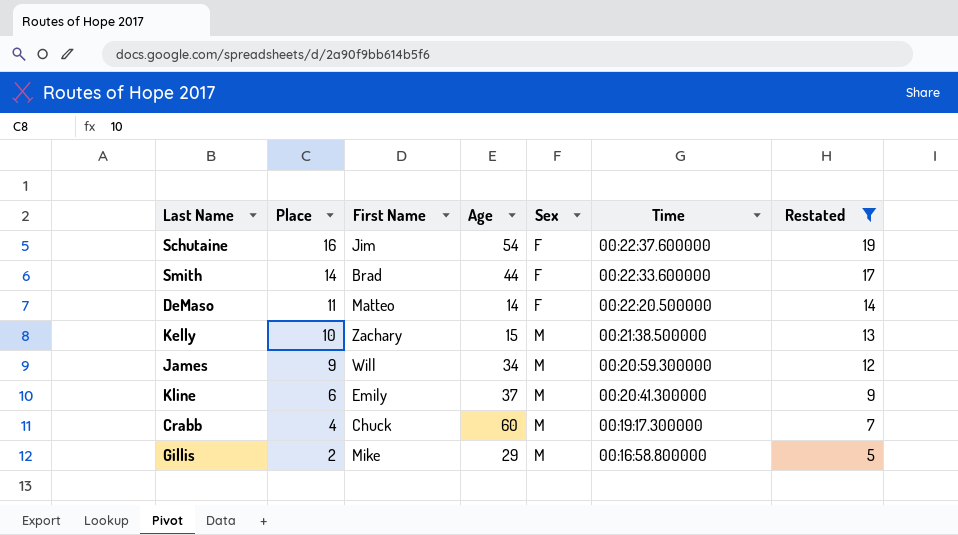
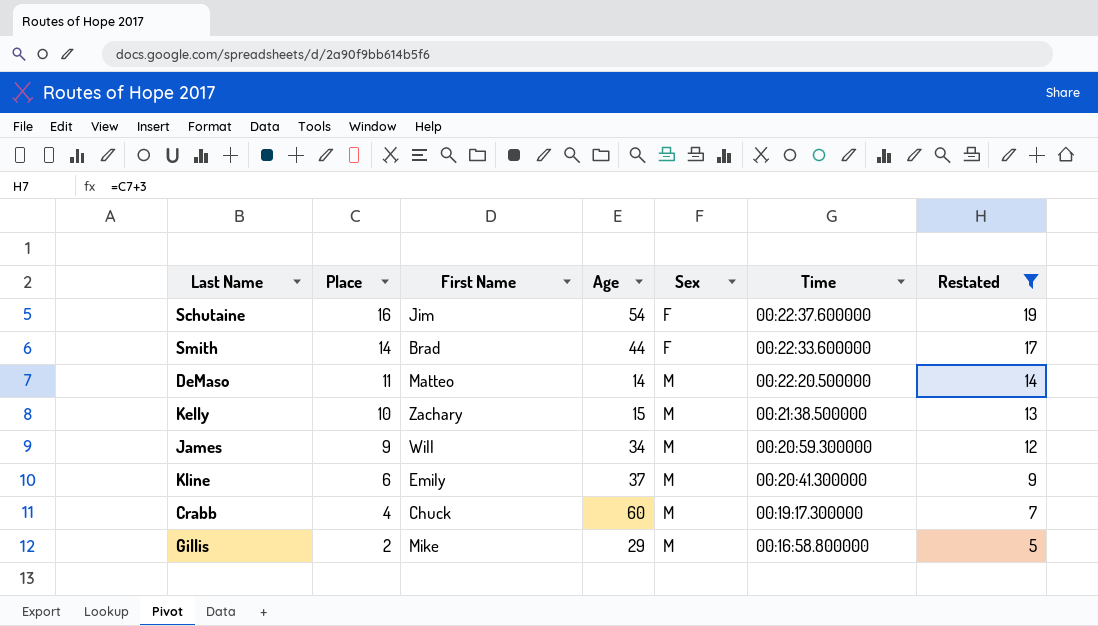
DeMaso | Sex: F -> M

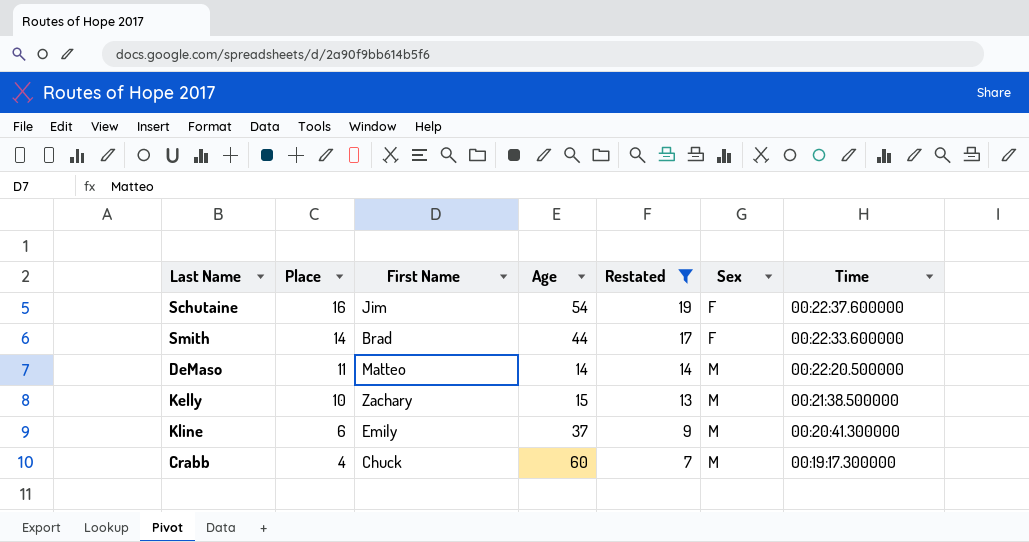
column Restated | position: 7 -> 5
row James: 9 | Will | 34 | M | 00:20:59.300000 | 12 -> none
row Gillis: 2 | Mike | 29 | M | 00:16:58.800000 | 5 -> none

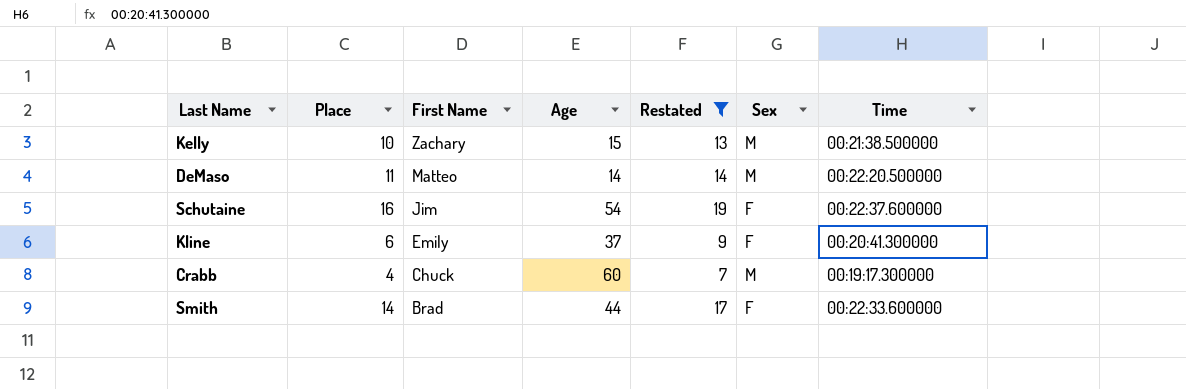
row order: Place descending -> First Name descending
Kline | Sex: M -> F

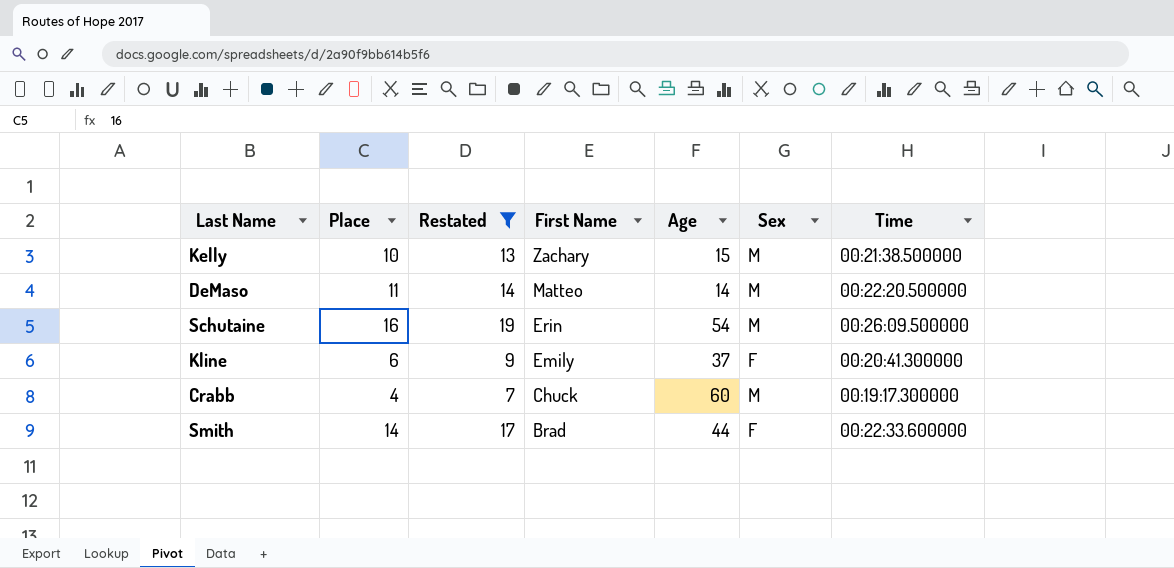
column Restated | position: 5 -> 3
Schutaine | First Name: Jim -> Erin
Schutaine | Sex: F -> M
Schutaine | Time: 00:22:37.600000 -> 00:26:09.500000

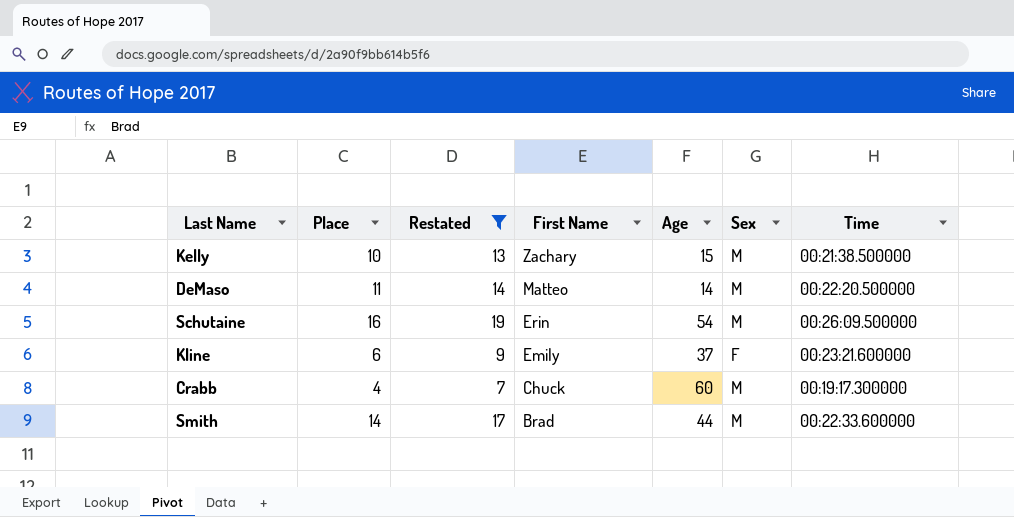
Kline | Time: 00:20:41.300000 -> 00:23:21.600000
Smith | Sex: F -> M

